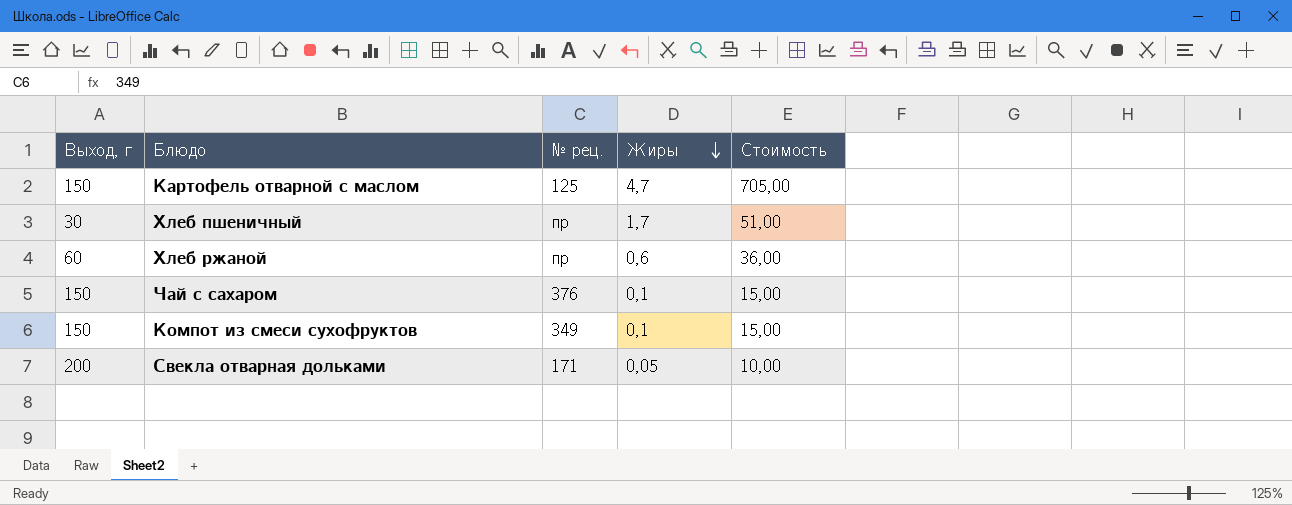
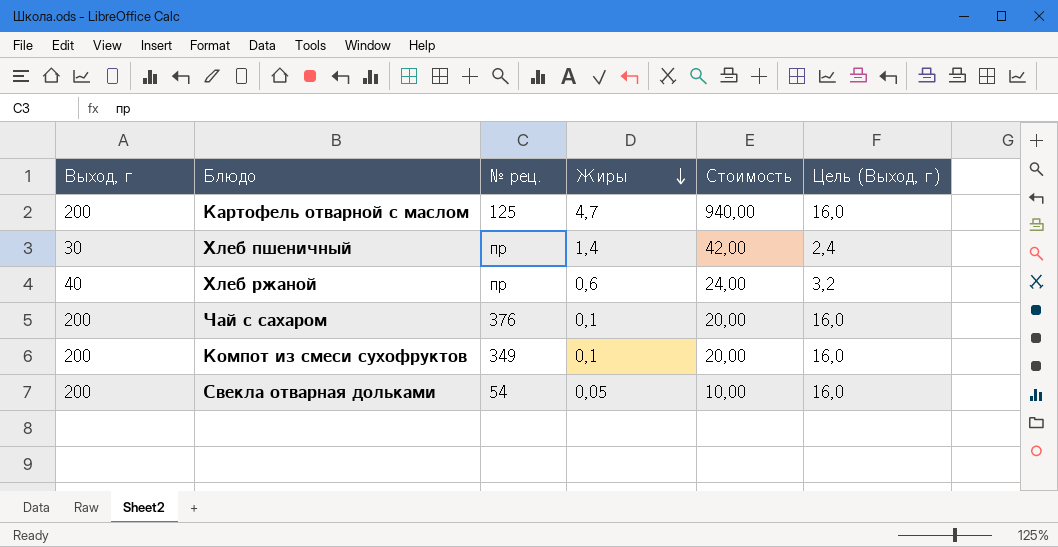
column Цель (Выход, г) | formula: none -> [Выход, г] * 0,08
Картофель отварной с маслом | Выход, г: 150 -> 200
Картофель отварной с маслом | Стоимость: 705,00 -> 940,00
Хлеб пшеничный | Жиры: 1,7 -> 1,4
Хлеб пшеничный | Стоимость: 51,00 -> 42,00
Хлеб ржаной | Выход, г: 60 -> 40
Хлеб ржаной | Стоимость: 36,00 -> 24,00
Чай с сахаром | Выход, г: 150 -> 200
Чай с сахаром | Стоимость: 15,00 -> 20,00
Компот из смеси сухофруктов | Выход, г: 150 -> 200
Компот из смеси сухофруктов | Стоимость: 15,00 -> 20,00
Свекла отварная дольками | № рец.: 171 -> 54

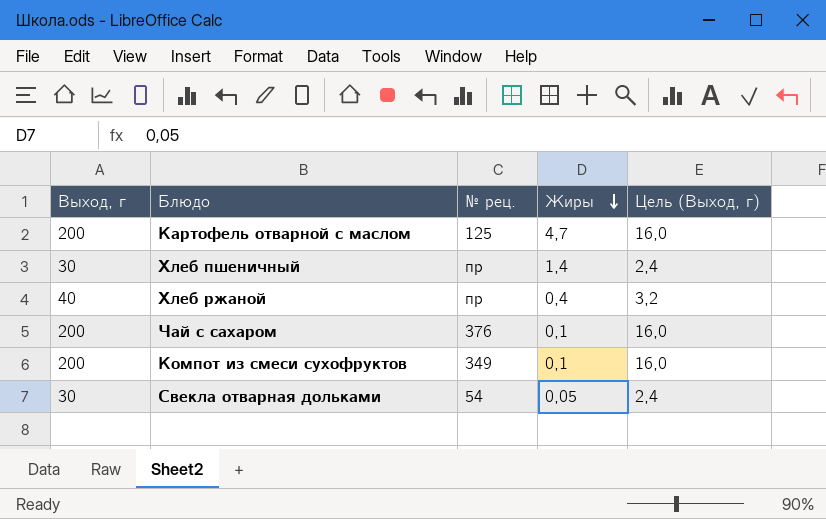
column Стоимость | formula: [Выход, г] * [Жиры] -> none
Хлеб ржаной | Жиры: 0,6 -> 0,4
Свекла отварная дольками | Выход, г: 200 -> 30
Свекла отварная дольками | Цель (Выход, г): 16,0 -> 2,4

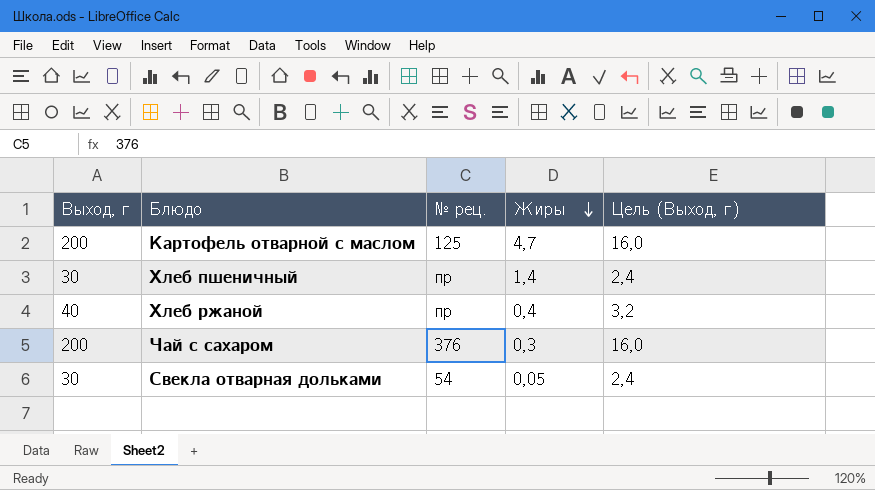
row Компот из смеси сухофруктов: 200 | 349 | 0,1 | 16,0 -> none
Чай с сахаром | Жиры: 0,1 -> 0,3

